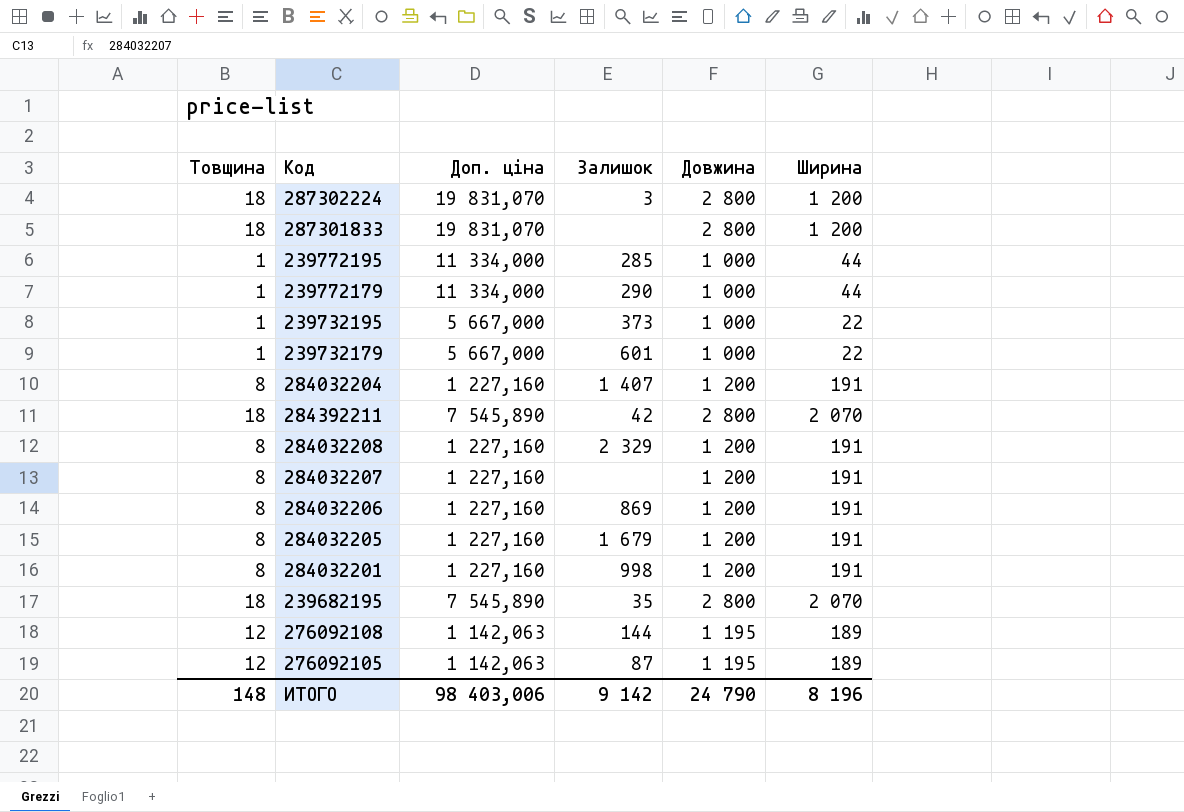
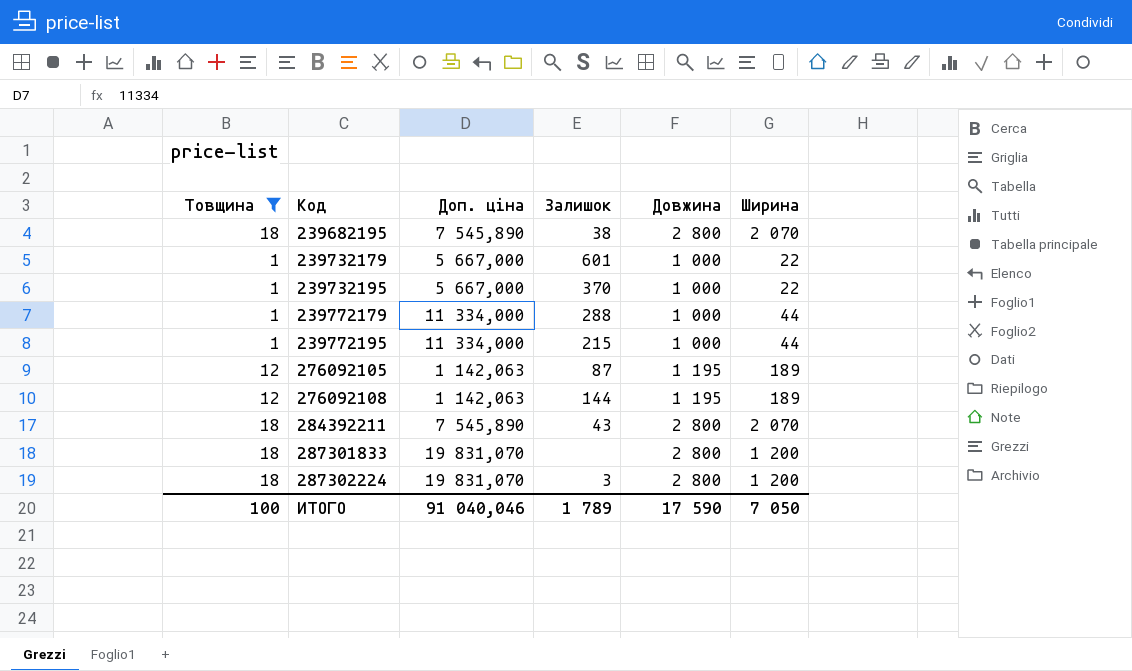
filter: none -> Товщина != 8
row order: none -> Код ascending
239682195 | Залишок: 35 -> 38
239732195 | Залишок: 373 -> 370
239772179 | Залишок: 290 -> 288
239772195 | Залишок: 285 -> 215
284392211 | Залишок: 42 -> 43
ИТОГО | Товщина: 148 -> 100
ИТОГО | Доп. ціна: 98 403,006 -> 91 040,046
ИТОГО | Залишок: 9 142 -> 1 789
ИТОГО | Довжина: 24 790 -> 17 590
ИТОГО | Ширина: 8 196 -> 7 050

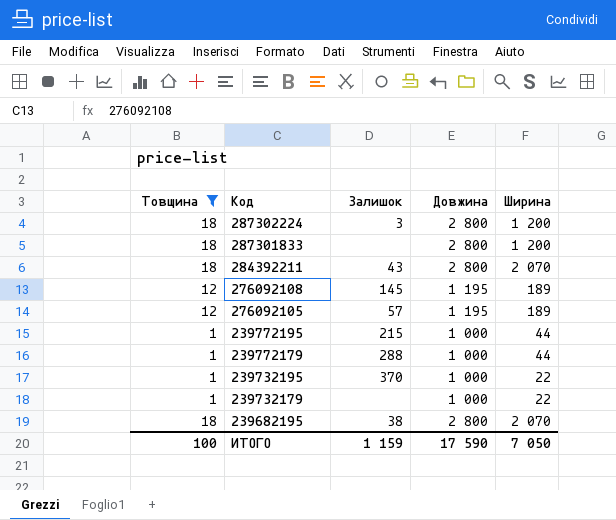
row order: Код ascending -> Код descending
column Доп. ціна | position: 3 -> none
276092108 | Залишок: 144 -> 145
276092105 | Залишок: 87 -> 57
239732179 | Залишок: 601 -> none
ИТОГО | Залишок: 1 789 -> 1 159

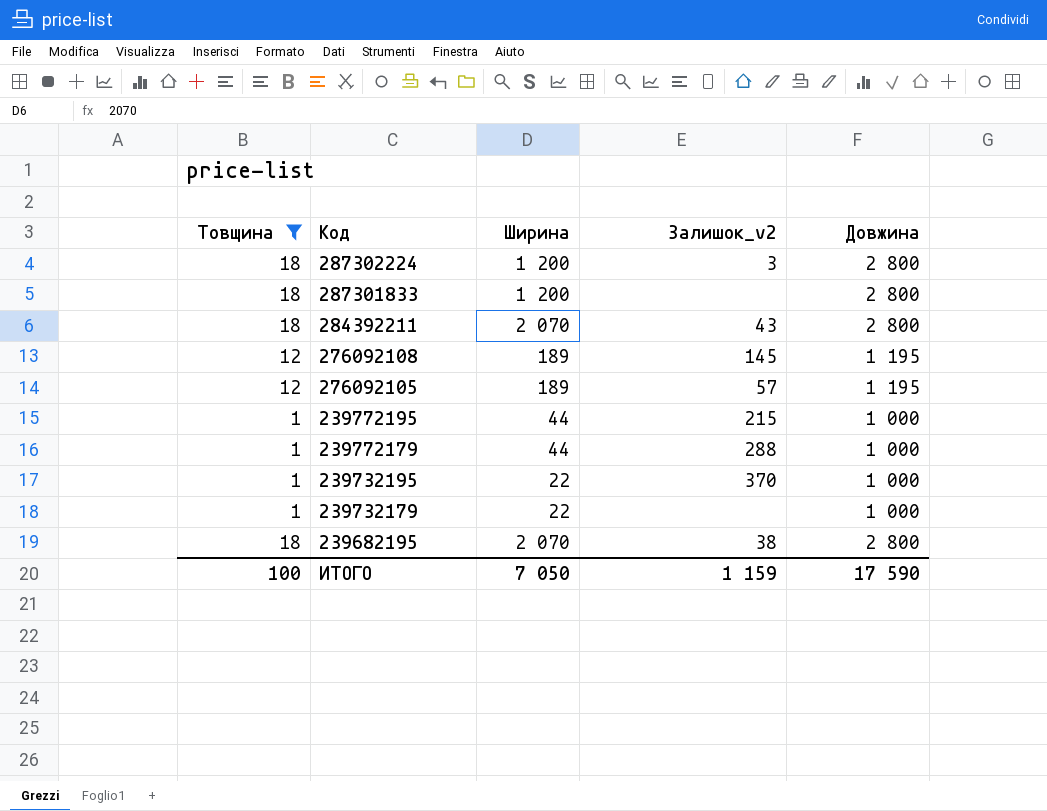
column Ширина | position: 5 -> 3
column name: Залишок -> Залишок_v2

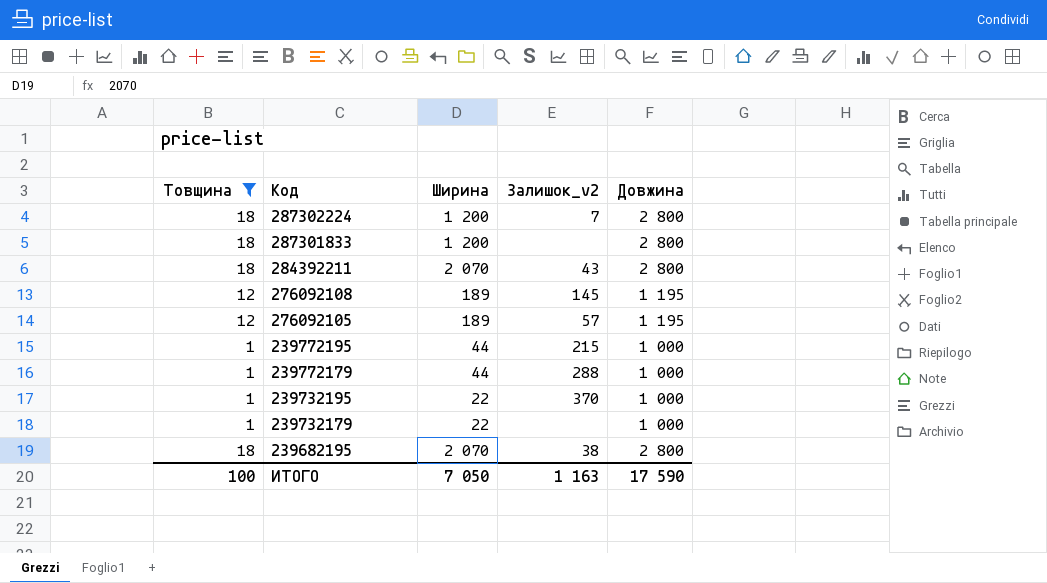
287302224 | Залишок_v2: 3 -> 7
ИТОГО | Залишок_v2: 1 159 -> 1 163

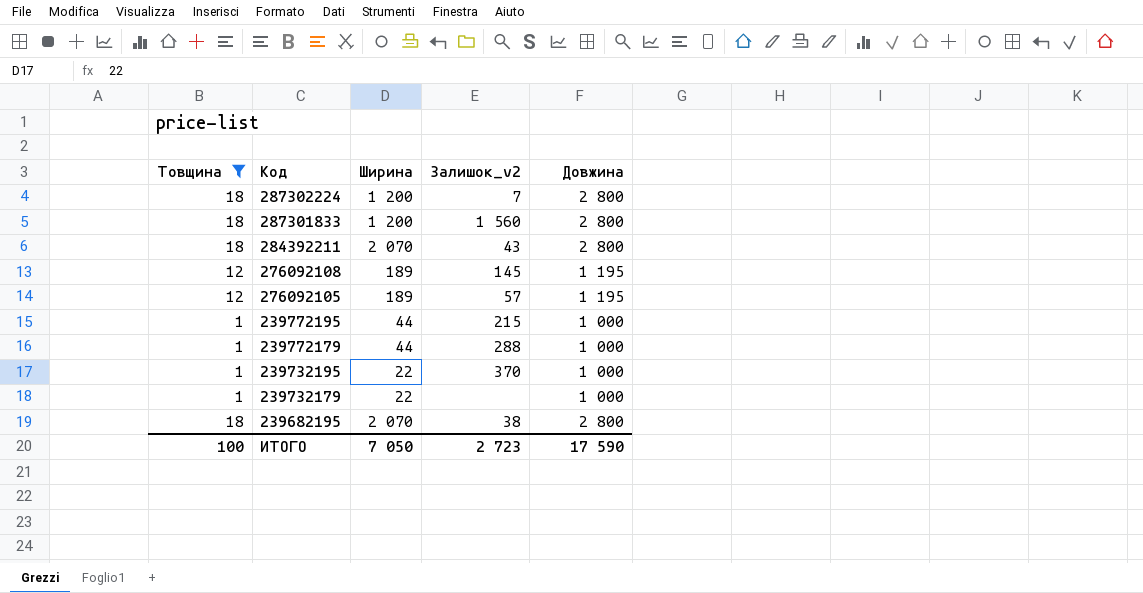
287301833 | Залишок_v2: none -> 1 560
ИТОГО | Залишок_v2: 1 163 -> 2 723

